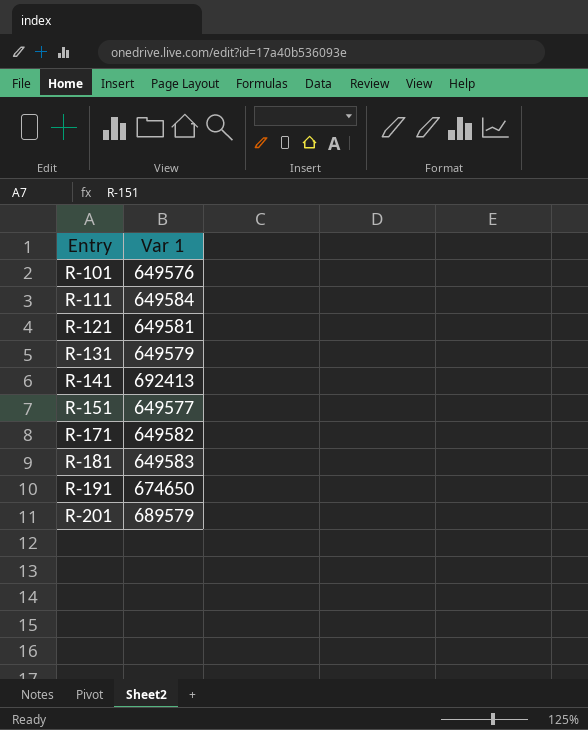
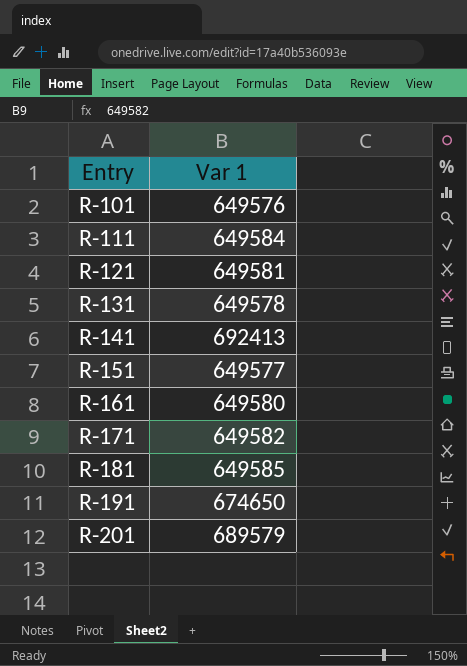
R-131 | Var 1: 649579 -> 649578
row R-161: none -> 649580
R-181 | Var 1: 649583 -> 649585

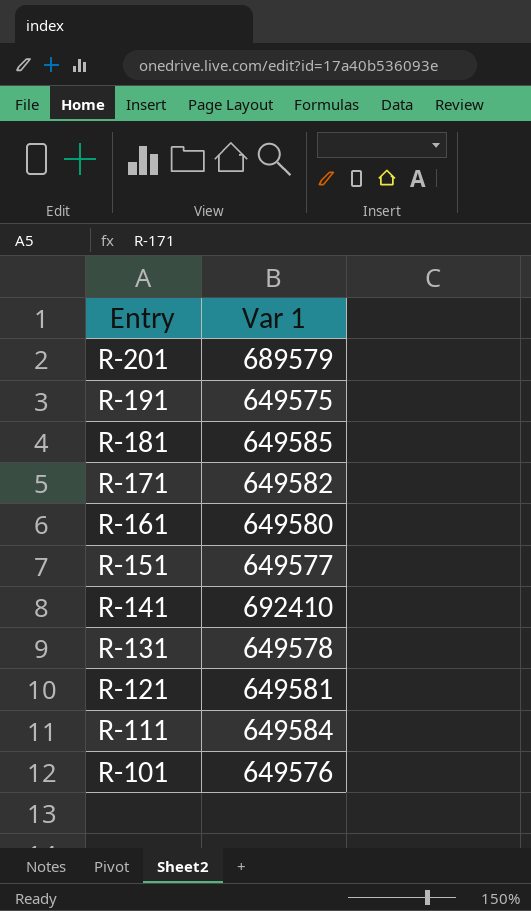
row order: Entry ascending -> Entry descending
R-191 | Var 1: 674650 -> 649575
R-141 | Var 1: 692413 -> 692410

